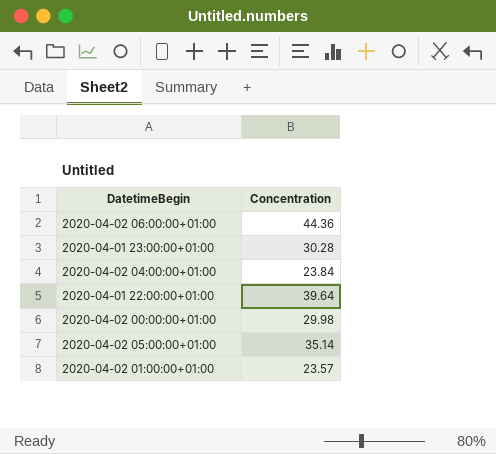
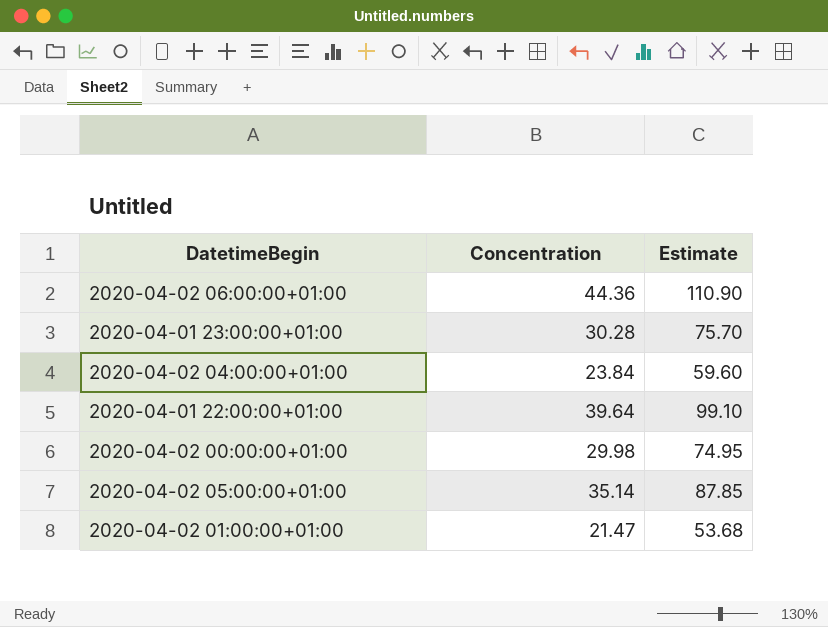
column Estimate | formula: none -> [Concentration] * 2.5
2020-04-02 01:00:00+01:00 | Concentration: 23.57 -> 21.47

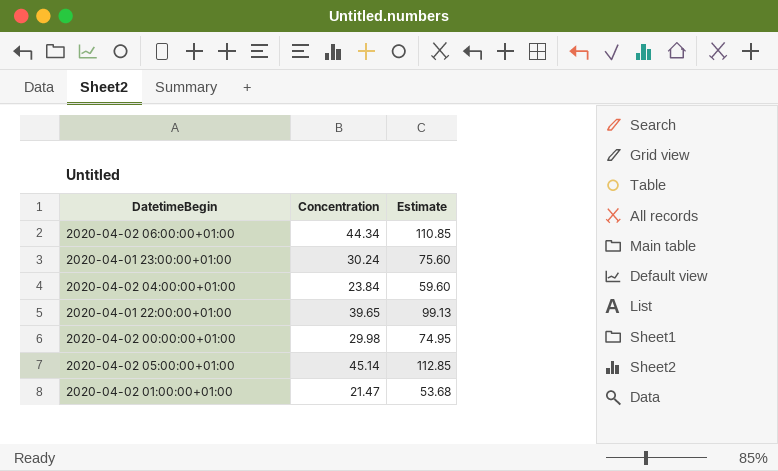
2020-04-02 06:00:00+01:00 | Concentration: 44.36 -> 44.34
2020-04-02 06:00:00+01:00 | Estimate: 110.90 -> 110.85
2020-04-01 23:00:00+01:00 | Concentration: 30.28 -> 30.24
2020-04-01 23:00:00+01:00 | Estimate: 75.70 -> 75.60
2020-04-01 22:00:00+01:00 | Concentration: 39.64 -> 39.65
2020-04-01 22:00:00+01:00 | Estimate: 99.10 -> 99.13
2020-04-02 05:00:00+01:00 | Concentration: 35.14 -> 45.14
2020-04-02 05:00:00+01:00 | Estimate: 87.85 -> 112.85

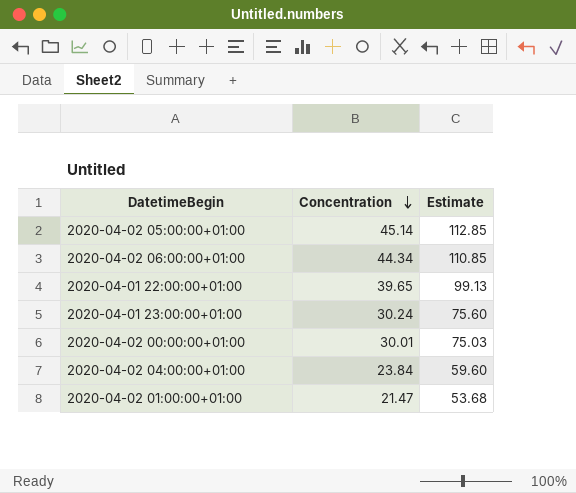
row order: none -> Concentration descending
2020-04-02 00:00:00+01:00 | Concentration: 29.98 -> 30.01
2020-04-02 00:00:00+01:00 | Estimate: 74.95 -> 75.03

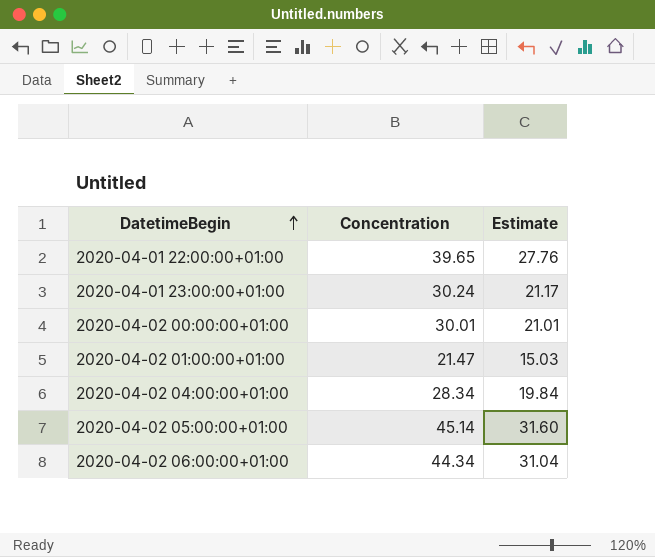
row order: Concentration descending -> DatetimeBegin ascending
column Estimate | formula: [Concentration] * 2.5 -> [Concentration] * 0.7
2020-04-02 04:00:00+01:00 | Concentration: 23.84 -> 28.34

